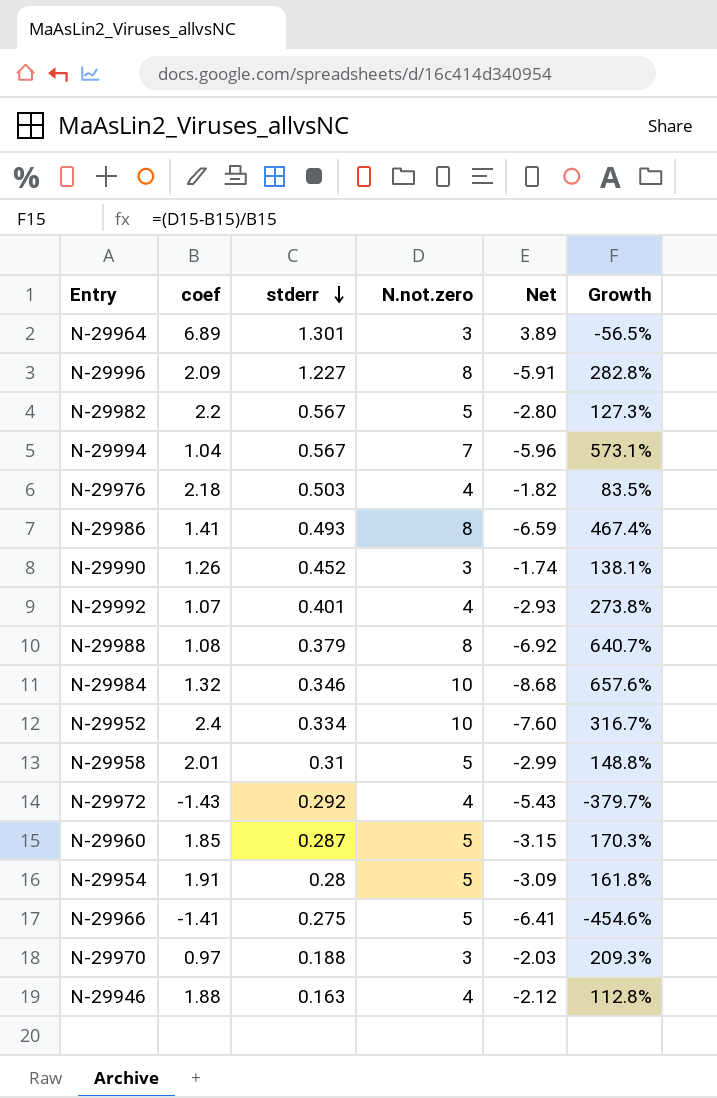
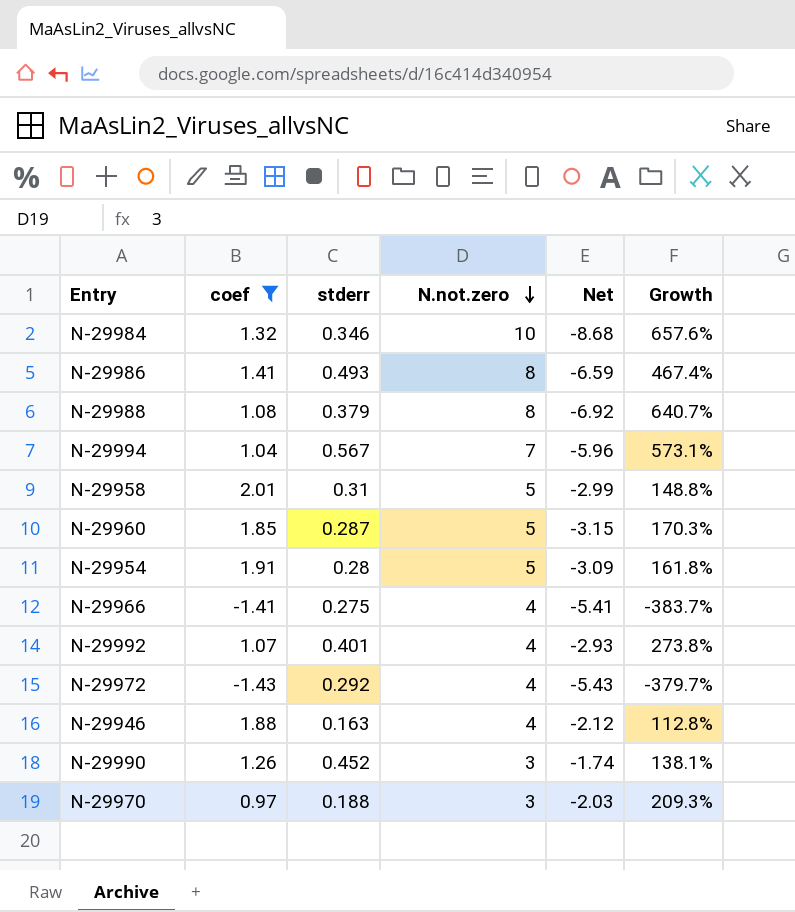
filter: none -> coef <= 2.01
row order: stderr descending -> N.not.zero descending
N-29966 | N.not.zero: 5 -> 4
N-29966 | Net: -6.41 -> -5.41
N-29966 | Growth: -454.6% -> -383.7%

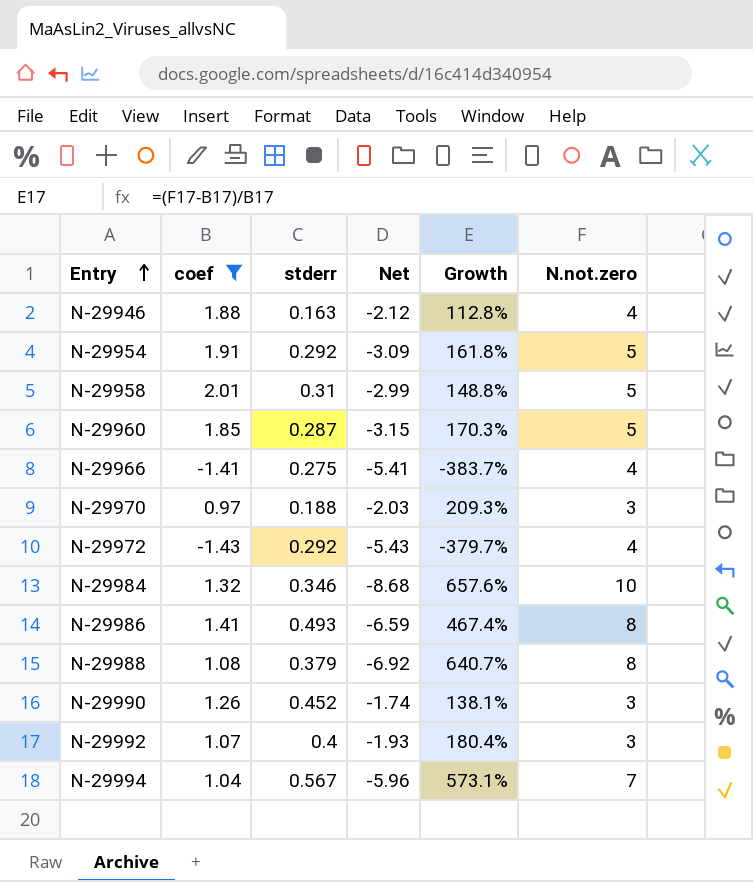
row order: N.not.zero descending -> Entry ascending
column N.not.zero | position: 4 -> 6
N-29954 | stderr: 0.28 -> 0.292
N-29992 | stderr: 0.401 -> 0.4
N-29992 | Net: -2.93 -> -1.93
N-29992 | Growth: 273.8% -> 180.4%
N-29992 | N.not.zero: 4 -> 3

